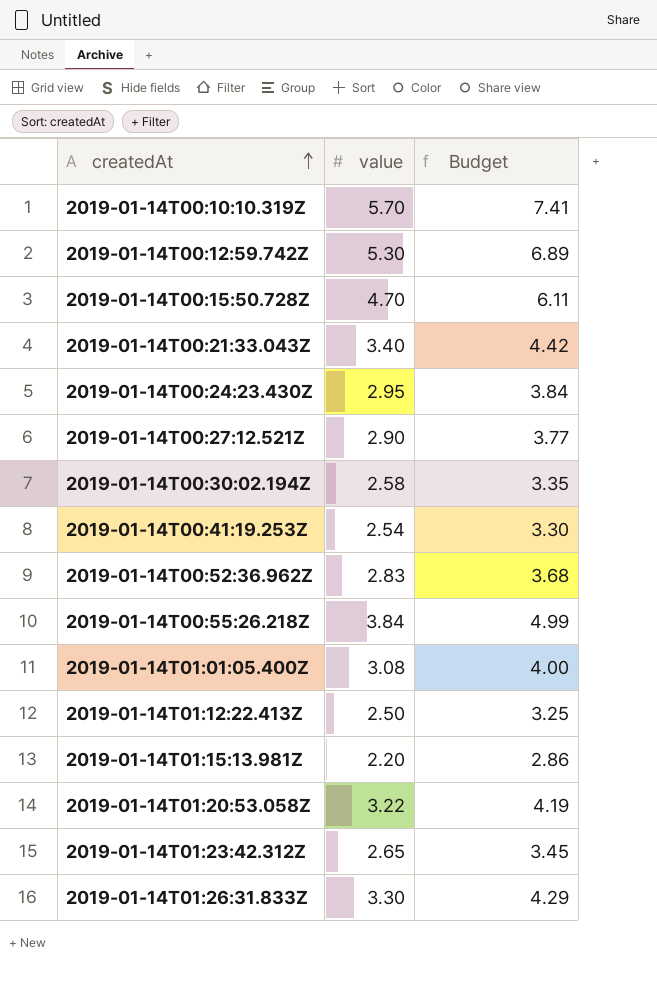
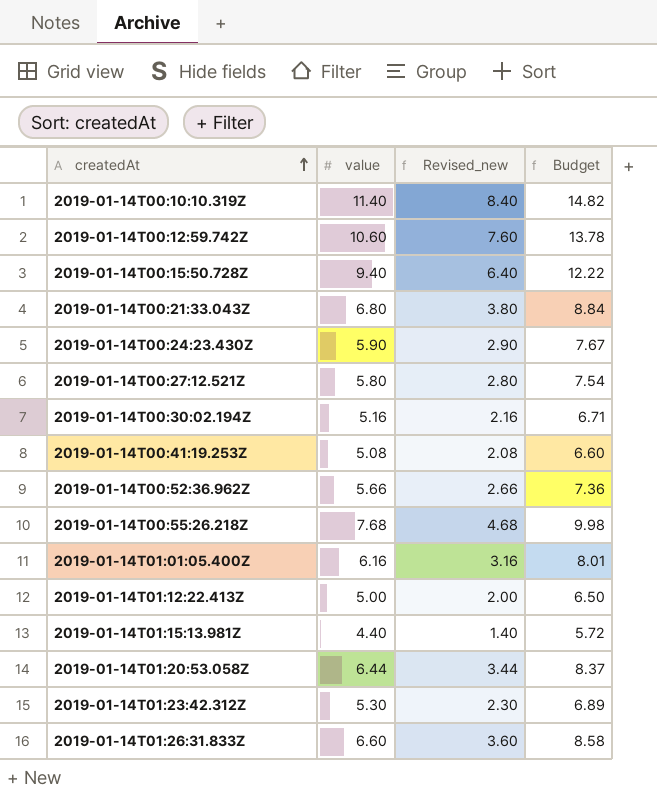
column Revised_new | formula: none -> [value] - 3
2019-01-14T00:10:10.319Z | value: 5.70 -> 11.40
2019-01-14T00:10:10.319Z | Budget: 7.41 -> 14.82
2019-01-14T00:12:59.742Z | value: 5.30 -> 10.60
2019-01-14T00:12:59.742Z | Budget: 6.89 -> 13.78
2019-01-14T00:15:50.728Z | value: 4.70 -> 9.40
2019-01-14T00:15:50.728Z | Budget: 6.11 -> 12.22
2019-01-14T00:21:33.043Z | value: 3.40 -> 6.80
2019-01-14T00:21:33.043Z | Budget: 4.42 -> 8.84
2019-01-14T00:24:23.430Z | value: 2.95 -> 5.90
2019-01-14T00:24:23.430Z | Budget: 3.84 -> 7.67
2019-01-14T00:27:12.521Z | value: 2.90 -> 5.80
2019-01-14T00:27:12.521Z | Budget: 3.77 -> 7.54
2019-01-14T00:30:02.194Z | value: 2.58 -> 5.16
2019-01-14T00:30:02.194Z | Budget: 3.35 -> 6.71
2019-01-14T00:41:19.253Z | value: 2.54 -> 5.08
2019-01-14T00:41:19.253Z | Budget: 3.30 -> 6.60
2019-01-14T00:52:36.962Z | value: 2.83 -> 5.66
2019-01-14T00:52:36.962Z | Budget: 3.68 -> 7.36
2019-01-14T00:55:26.218Z | value: 3.84 -> 7.68
2019-01-14T00:55:26.218Z | Budget: 4.99 -> 9.98
2019-01-14T01:01:05.400Z | value: 3.08 -> 6.16
2019-01-14T01:01:05.400Z | Budget: 4.00 -> 8.01
2019-01-14T01:12:22.413Z | value: 2.50 -> 5.00
2019-01-14T01:12:22.413Z | Budget: 3.25 -> 6.50
2019-01-14T01:15:13.981Z | value: 2.20 -> 4.40
2019-01-14T01:15:13.981Z | Budget: 2.86 -> 5.72
2019-01-14T01:20:53.058Z | value: 3.22 -> 6.44
2019-01-14T01:20:53.058Z | Budget: 4.19 -> 8.37
2019-01-14T01:23:42.312Z | value: 2.65 -> 5.30
2019-01-14T01:23:42.312Z | Budget: 3.45 -> 6.89
2019-01-14T01:26:31.833Z | value: 3.30 -> 6.60
2019-01-14T01:26:31.833Z | Budget: 4.29 -> 8.58

